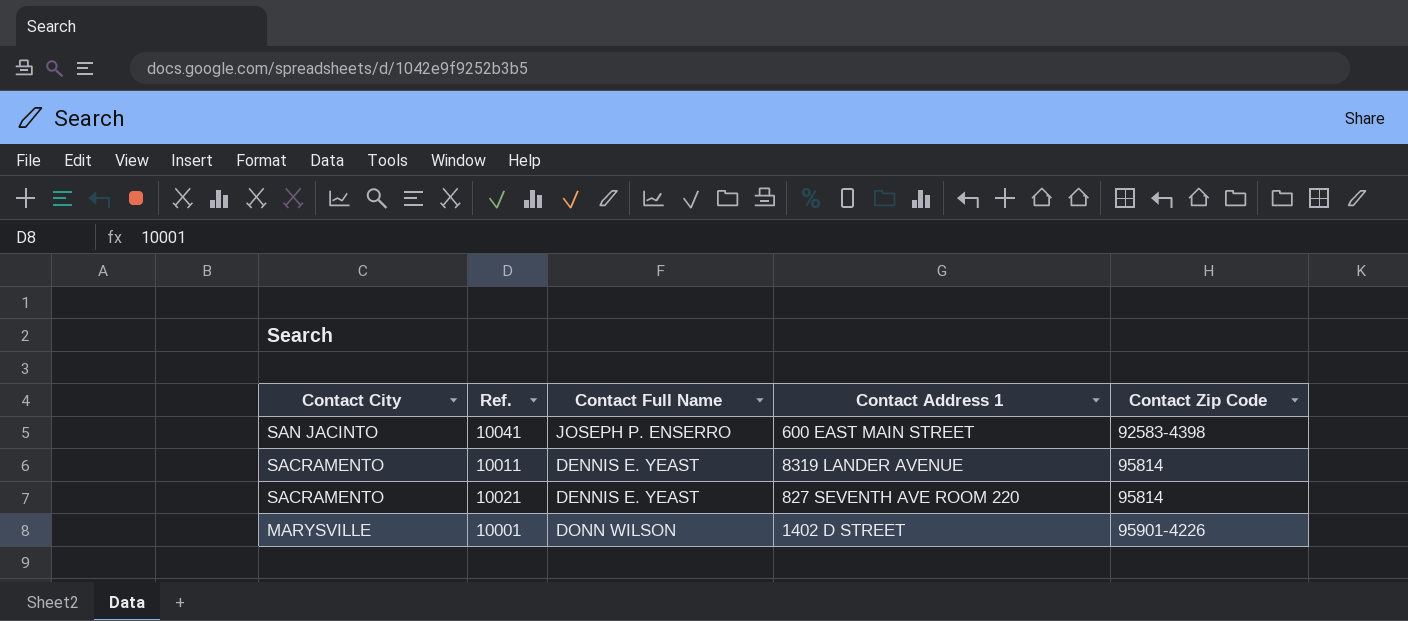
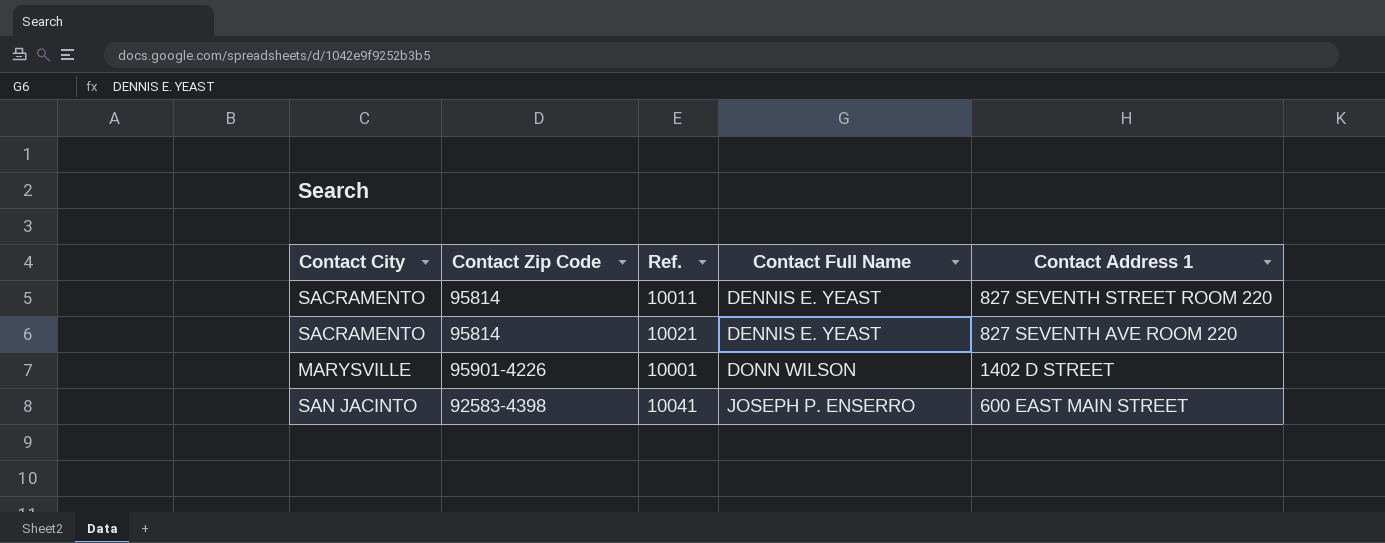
row order: Contact City descending -> Contact Full Name ascending
column Contact Zip Code | position: 5 -> 2
10011 | Contact Address 1: 8319 LANDER AVENUE -> 827 SEVENTH STREET ROOM 220

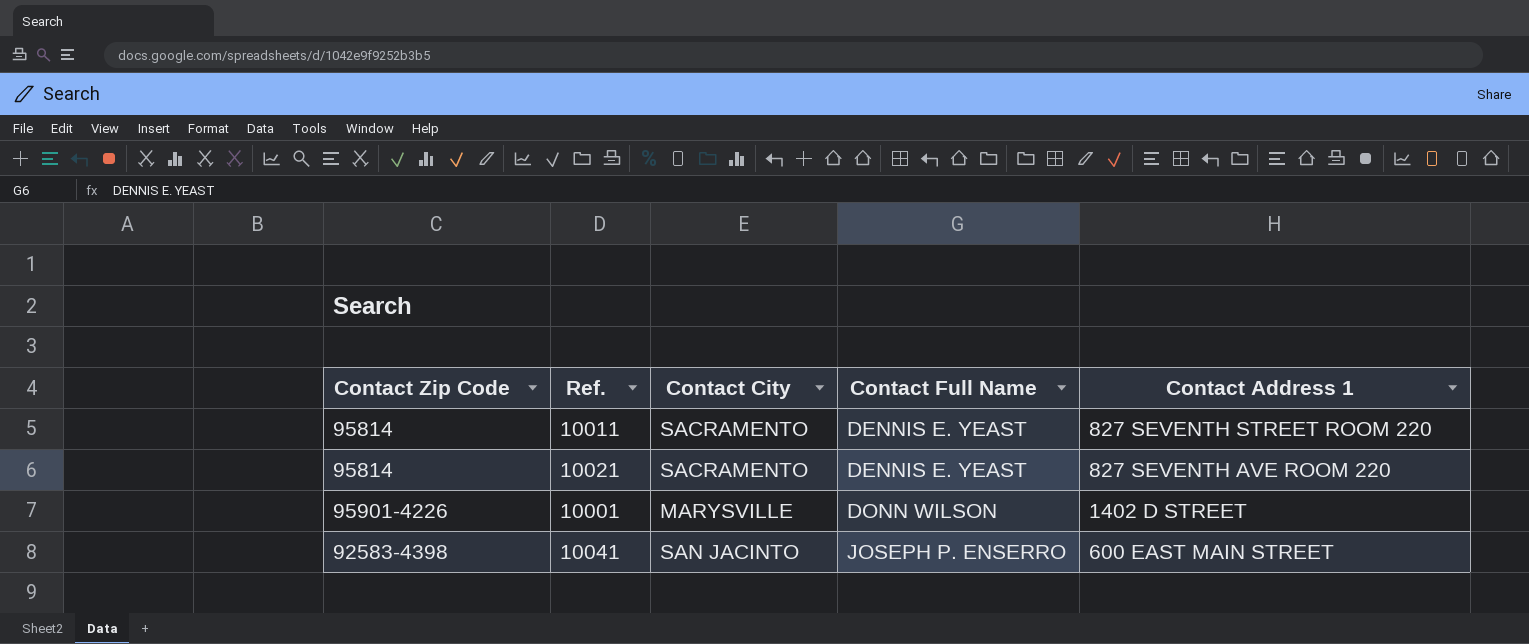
column Contact City | position: 1 -> 3

